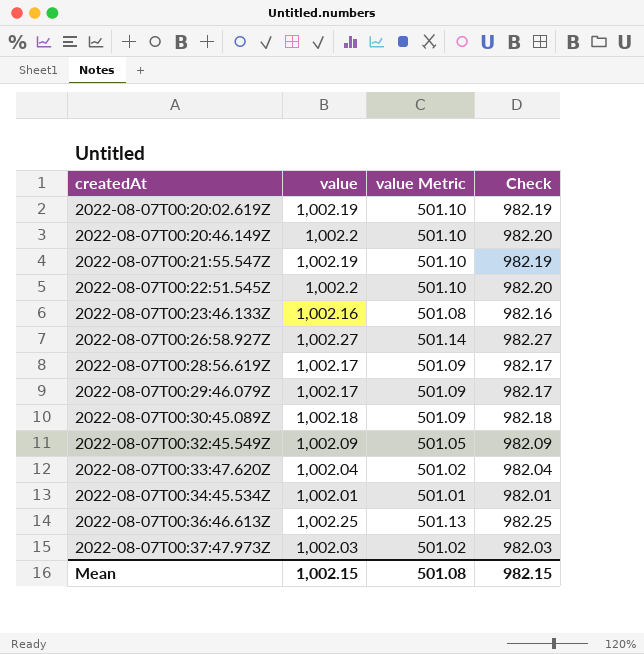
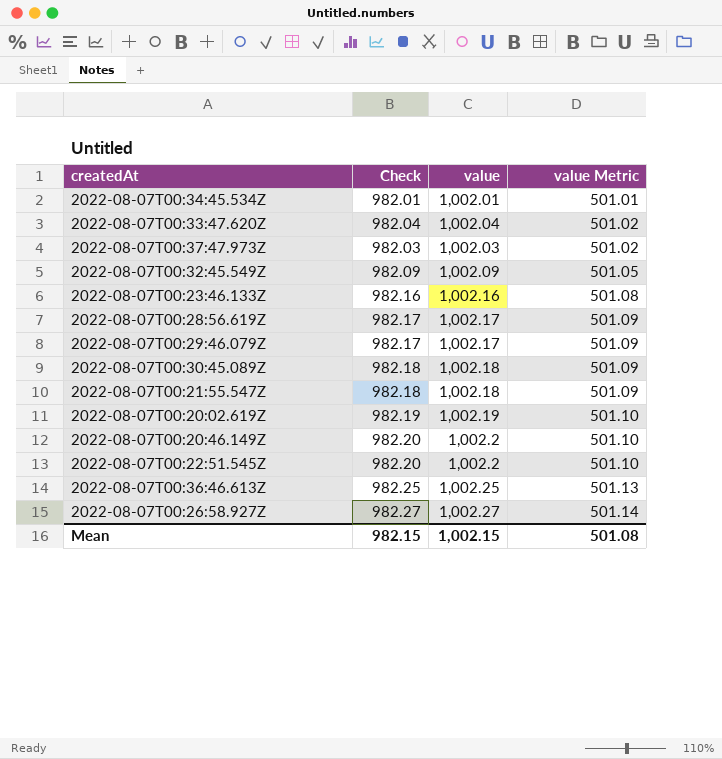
row order: createdAt ascending -> value Metric ascending
column Check | position: 4 -> 2
2022-08-07T00:21:55.547Z | Check: 982.19 -> 982.18
2022-08-07T00:21:55.547Z | value: 1,002.19 -> 1,002.18
2022-08-07T00:21:55.547Z | value Metric: 501.10 -> 501.09

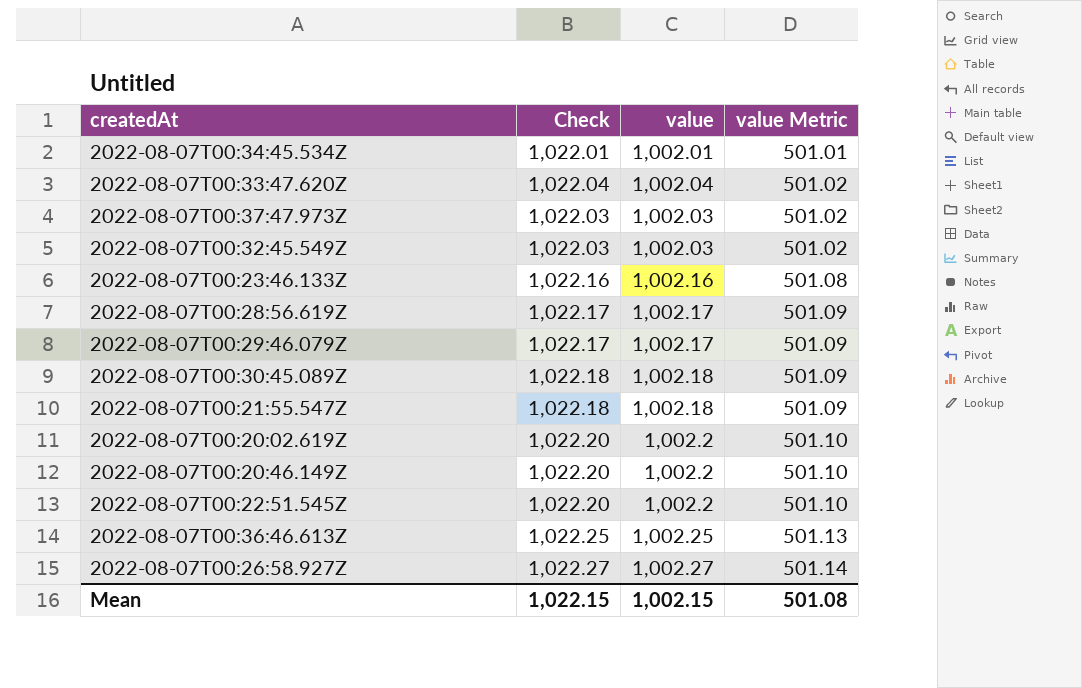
column Check | formula: [value] - 20 -> [value] + 20
2022-08-07T00:32:45.549Z | value: 1,002.09 -> 1,002.03
2022-08-07T00:32:45.549Z | value Metric: 501.05 -> 501.02
2022-08-07T00:20:02.619Z | value: 1,002.19 -> 1,002.2
Mean | Check: 982.15 -> 1,022.15

